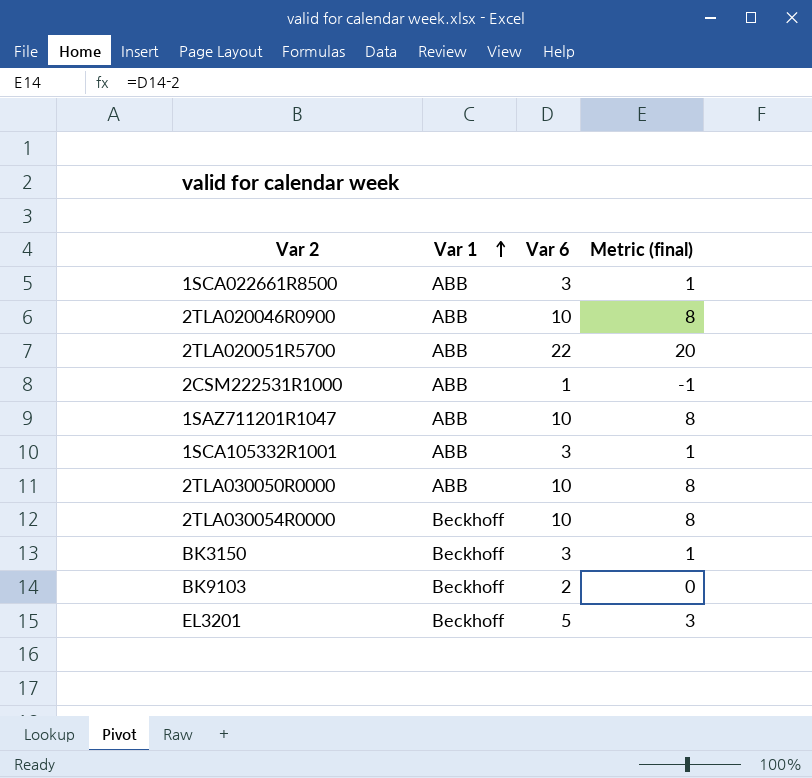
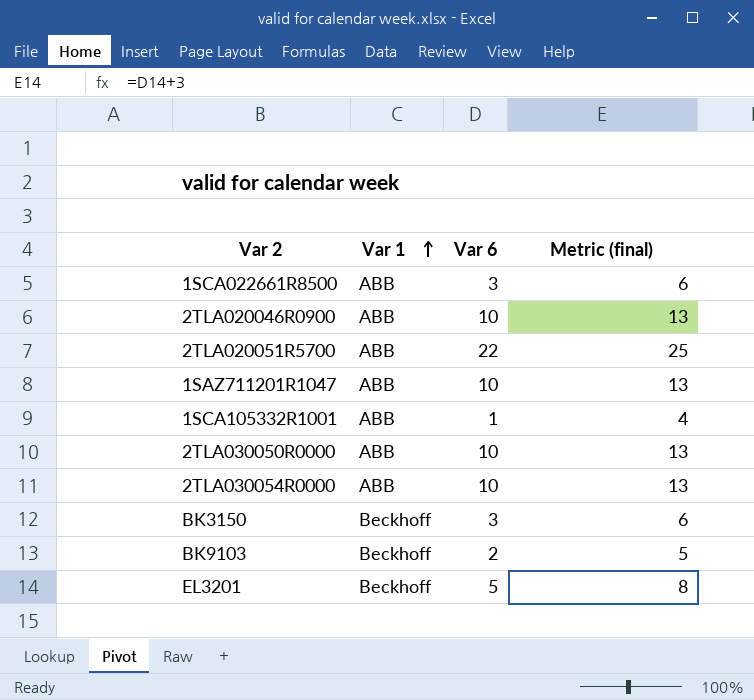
column Metric (final) | formula: [Var 6] - 2 -> [Var 6] + 3
row 2CSM222531R1000: ABB | 1 | -1 -> none
1SCA105332R1001 | Var 6: 3 -> 1
2TLA030054R0000 | Var 1: Beckhoff -> ABB

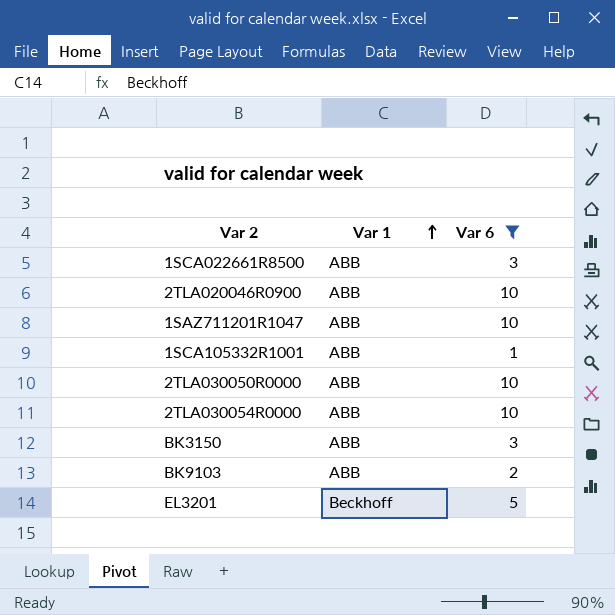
filter: none -> Var 6 != 22
column Metric (final) | formula: [Var 6] + 3 -> none
BK3150 | Var 1: Beckhoff -> ABB
BK9103 | Var 1: Beckhoff -> ABB

